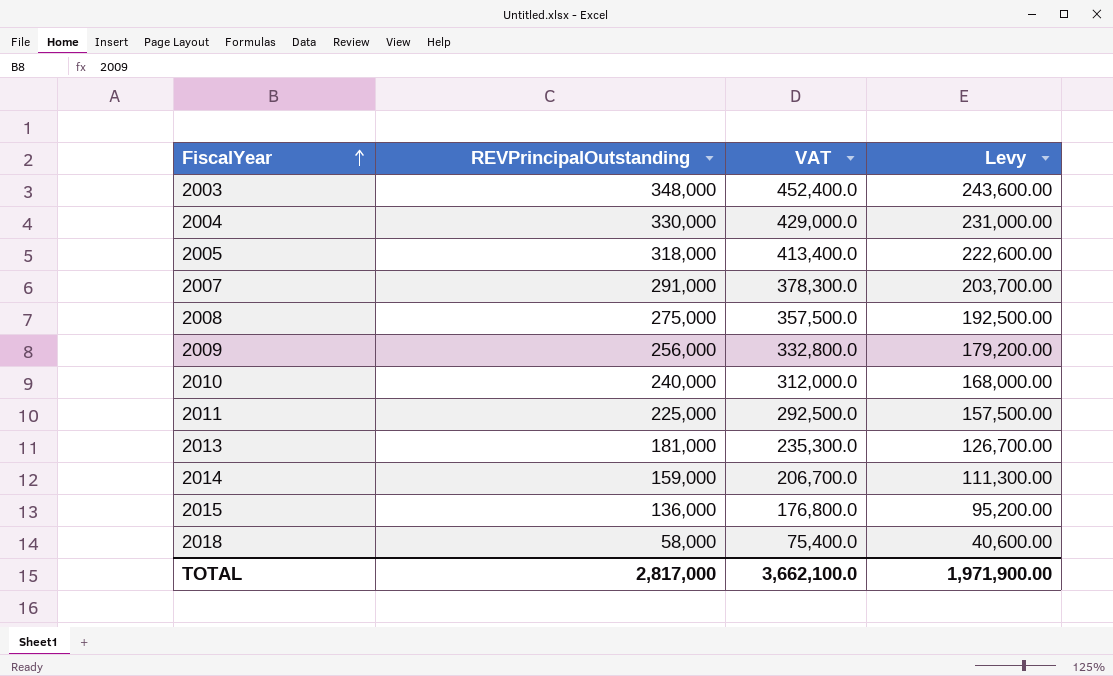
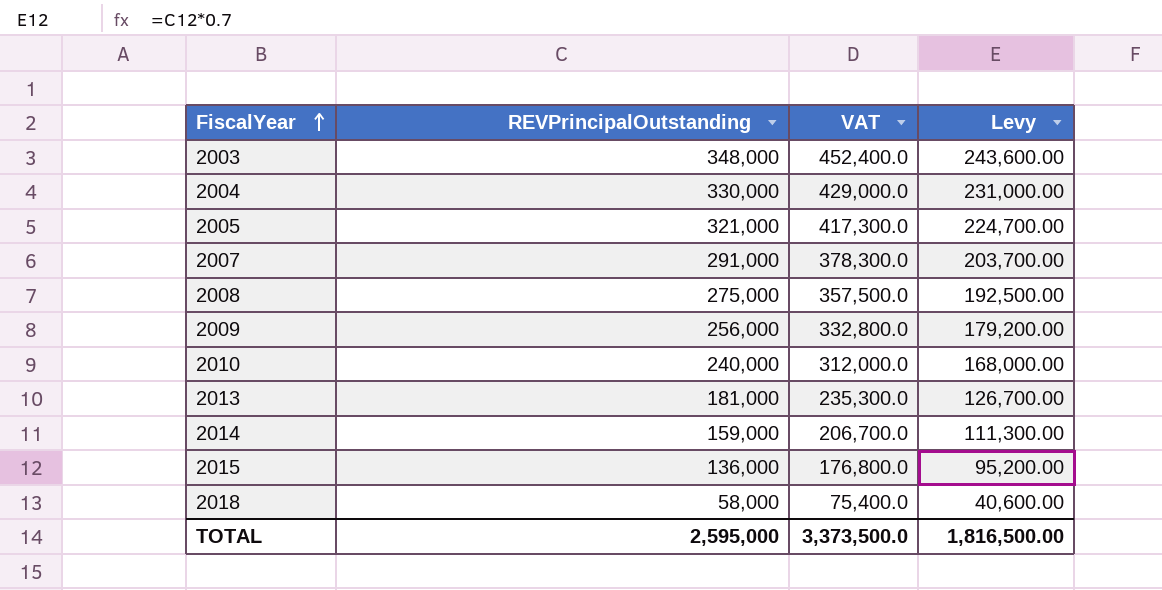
row 2011: 225,000 | 292,500.0 | 157,500.00 -> none
2005 | REVPrincipalOutstanding: 318,000 -> 321,000
2005 | VAT: 413,400.0 -> 417,300.0
2005 | Levy: 222,600.00 -> 224,700.00
TOTAL | REVPrincipalOutstanding: 2,817,000 -> 2,595,000
TOTAL | VAT: 3,662,100.0 -> 3,373,500.0
TOTAL | Levy: 1,971,900.00 -> 1,816,500.00

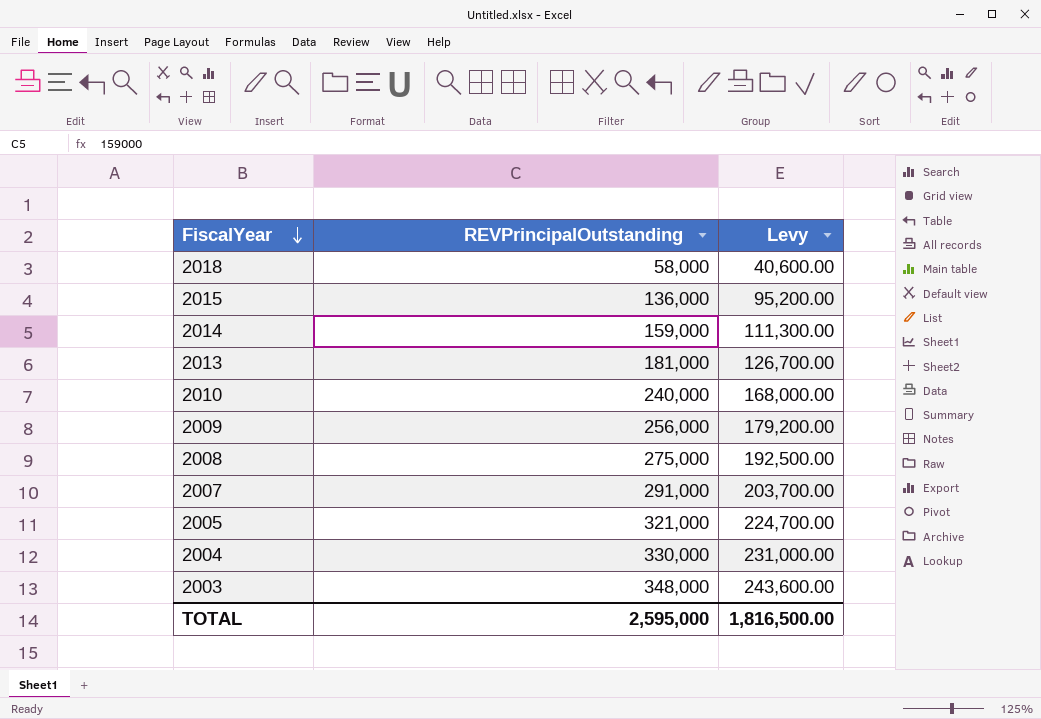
row order: FiscalYear ascending -> FiscalYear descending
column VAT | formula: [REVPrincipalOutstanding] * 1.3 -> none

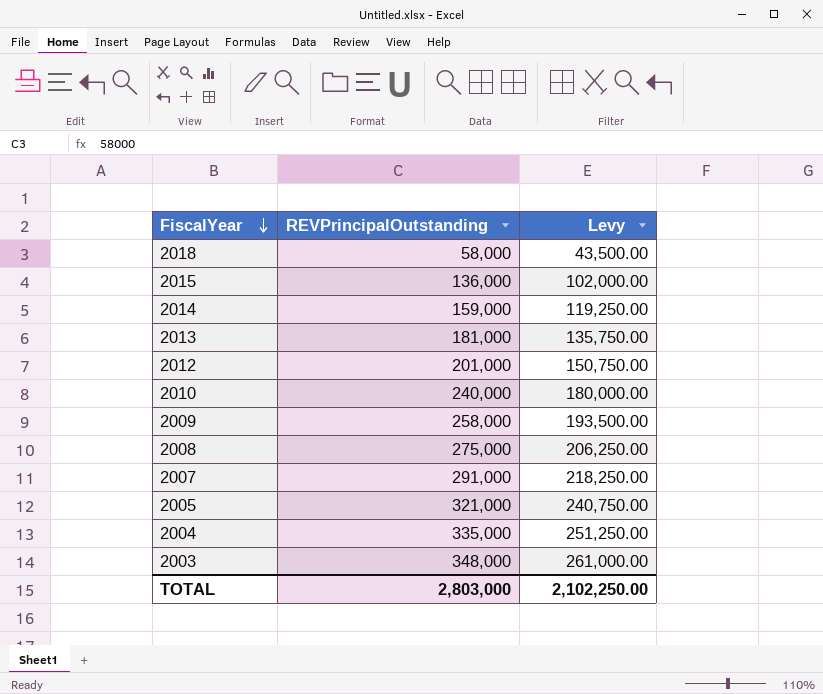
column Levy | formula: [REVPrincipalOutstanding] * 0.7 -> [REVPrincipalOutstanding] * 0.75
row 2012: none -> 201,000 | 150,750.00
2009 | REVPrincipalOutstanding: 256,000 -> 258,000
2004 | REVPrincipalOutstanding: 330,000 -> 335,000
TOTAL | REVPrincipalOutstanding: 2,595,000 -> 2,803,000
TOTAL | Levy: 1,816,500.00 -> 2,102,250.00

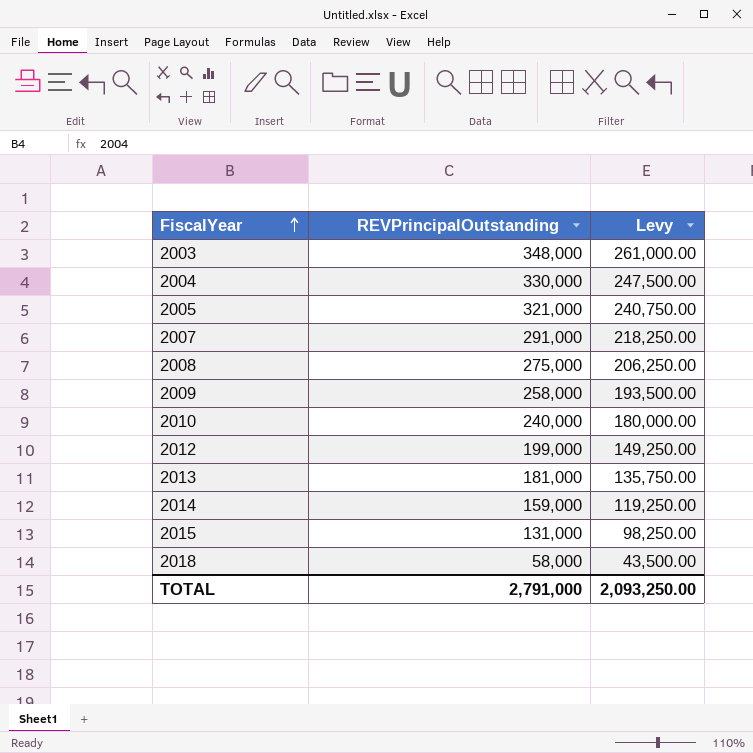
row order: FiscalYear descending -> FiscalYear ascending
2004 | REVPrincipalOutstanding: 335,000 -> 330,000
2004 | Levy: 251,250.00 -> 247,500.00
2012 | REVPrincipalOutstanding: 201,000 -> 199,000
2012 | Levy: 150,750.00 -> 149,250.00
2015 | REVPrincipalOutstanding: 136,000 -> 131,000
2015 | Levy: 102,000.00 -> 98,250.00
TOTAL | REVPrincipalOutstanding: 2,803,000 -> 2,791,000
TOTAL | Levy: 2,102,250.00 -> 2,093,250.00

